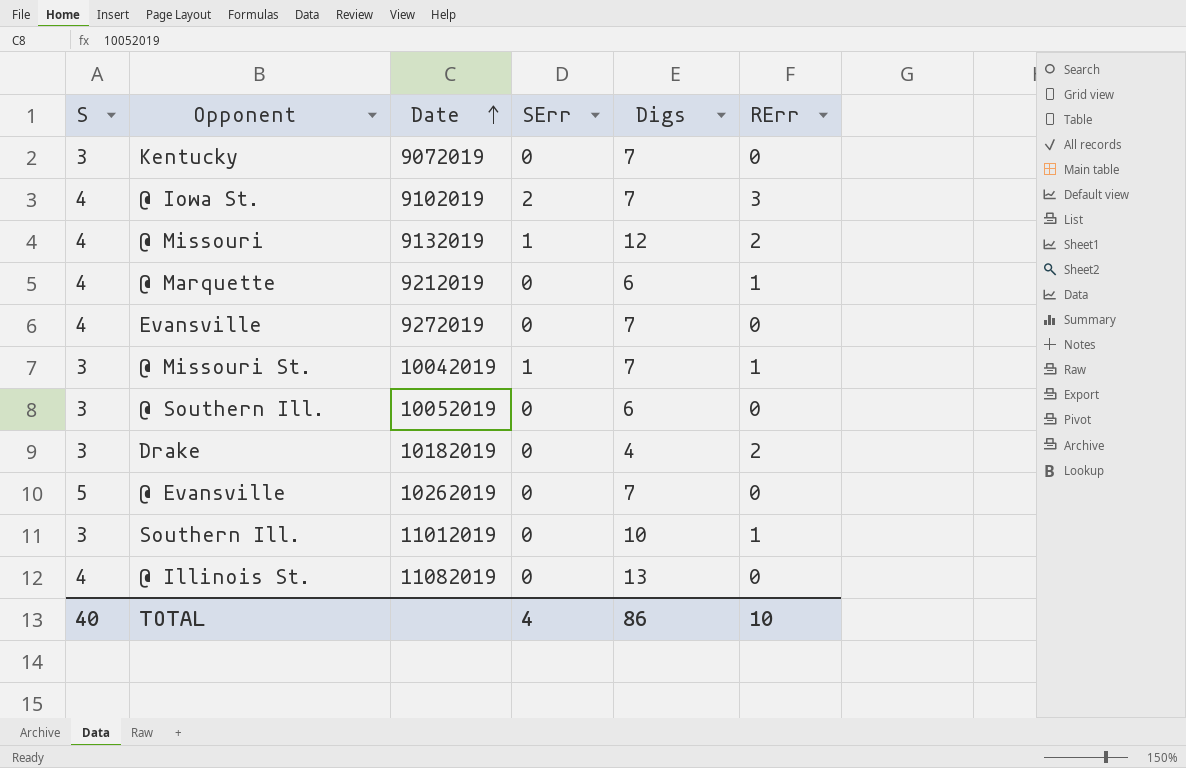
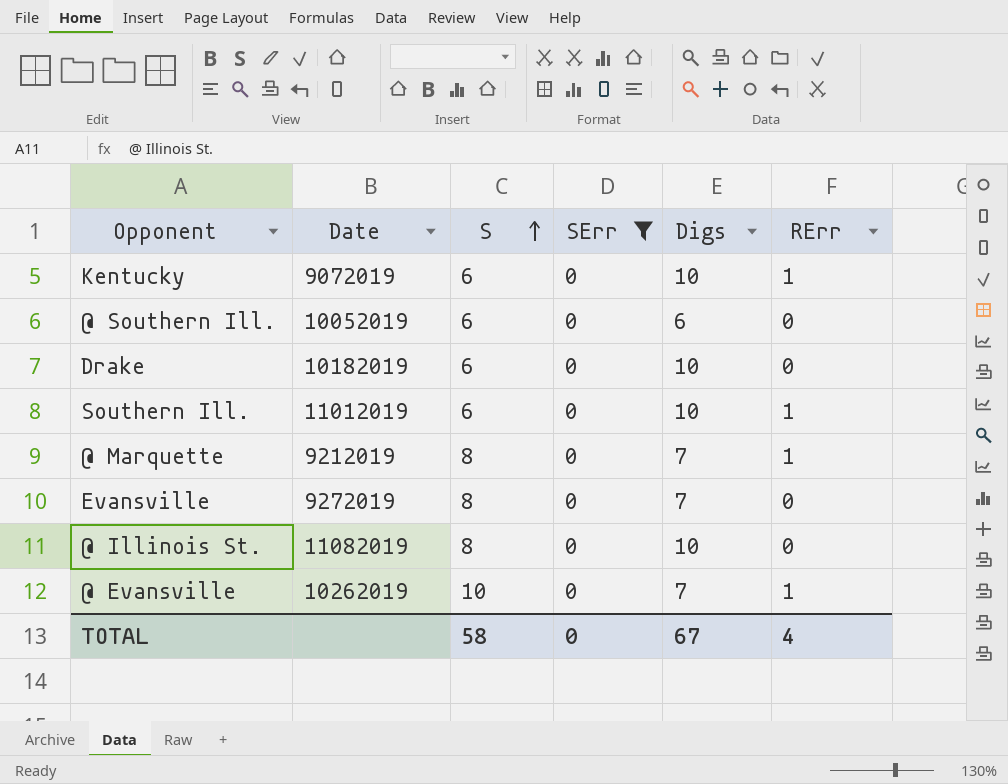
filter: none -> SErr = 0
row order: Date ascending -> S ascending
column S | position: 1 -> 3
Kentucky | S: 3 -> 6
Kentucky | Digs: 7 -> 10
Kentucky | RErr: 0 -> 1
@ Southern Ill. | S: 3 -> 6
Drake | S: 3 -> 6
Drake | Digs: 4 -> 10
Drake | RErr: 2 -> 0
Southern Ill. | S: 3 -> 6
@ Marquette | S: 4 -> 8
@ Marquette | Digs: 6 -> 7
Evansville | S: 4 -> 8
@ Illinois St. | S: 4 -> 8
@ Illinois St. | Digs: 13 -> 10
@ Evansville | S: 5 -> 10
@ Evansville | RErr: 0 -> 1
TOTAL | S: 40 -> 58
TOTAL | SErr: 4 -> 0
TOTAL | Digs: 86 -> 67
TOTAL | RErr: 10 -> 4

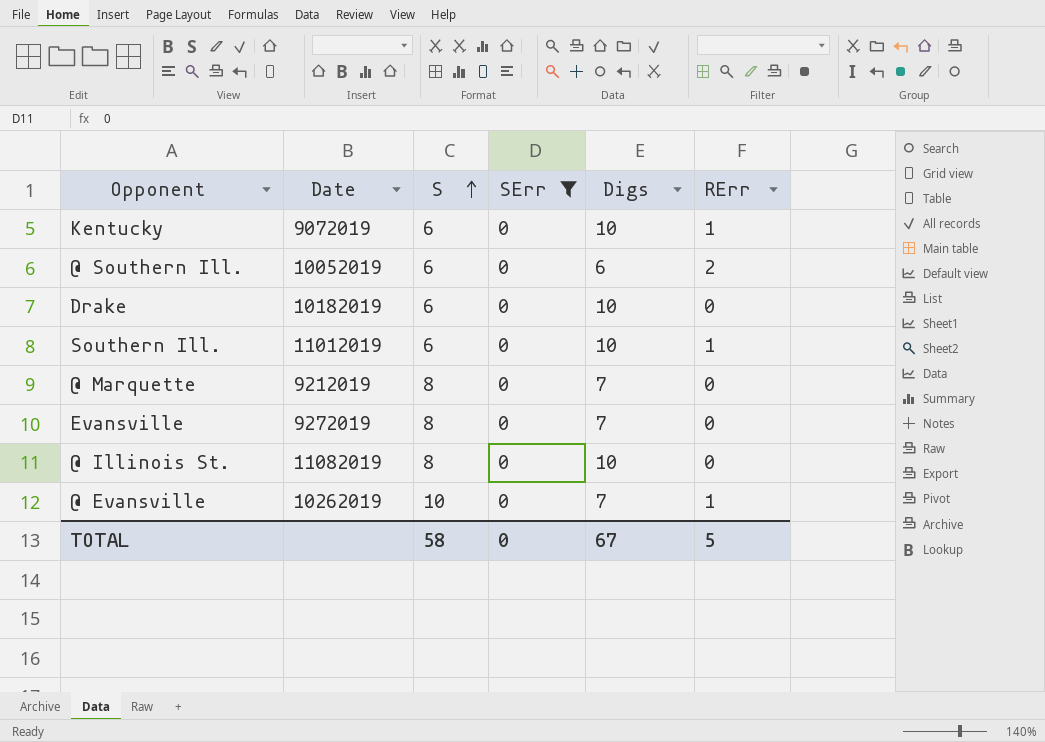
@ Southern Ill. | RErr: 0 -> 2
@ Marquette | RErr: 1 -> 0
TOTAL | RErr: 4 -> 5

